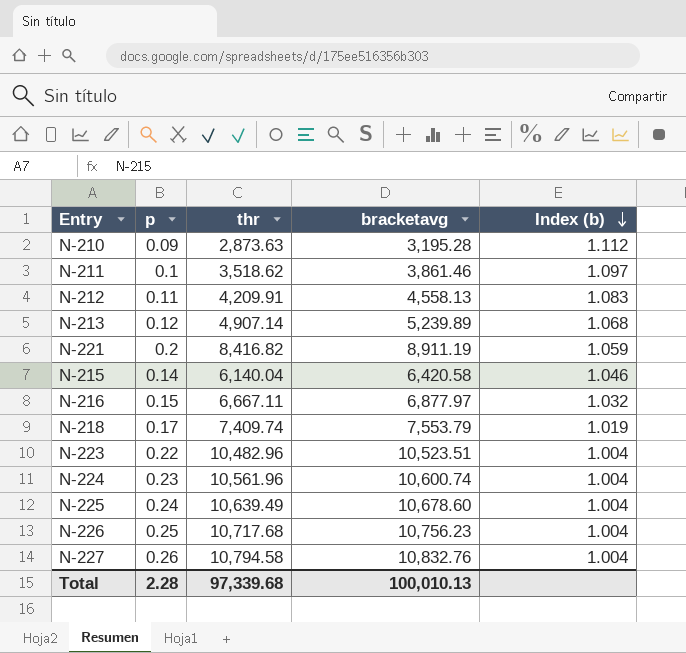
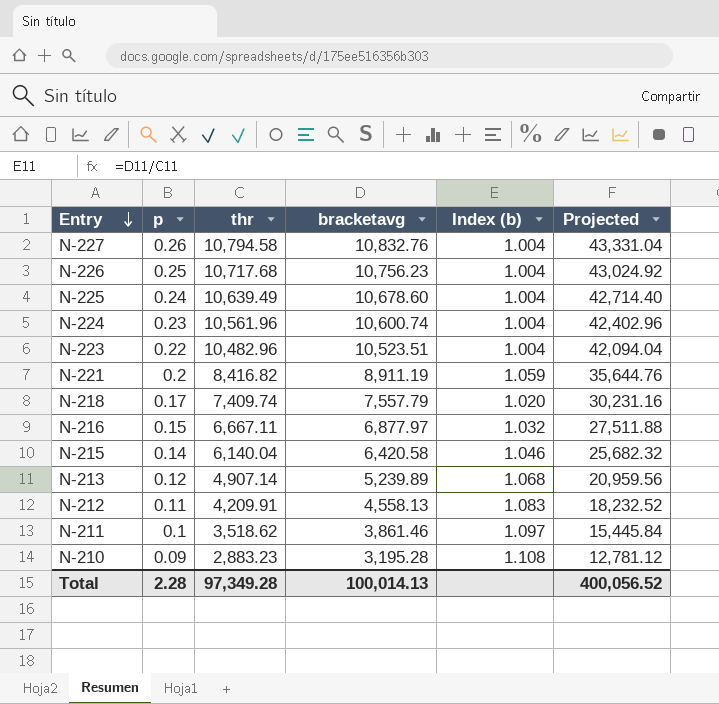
row order: Index (b) descending -> Entry descending
column Projected | formula: none -> [bracketavg] * 4
N-218 | bracketavg: 7,553.79 -> 7,557.79
N-218 | Index (b): 1.019 -> 1.020
N-210 | thr: 2,873.63 -> 2,883.23
N-210 | Index (b): 1.112 -> 1.108
Total | thr: 97,339.68 -> 97,349.28
Total | bracketavg: 100,010.13 -> 100,014.13

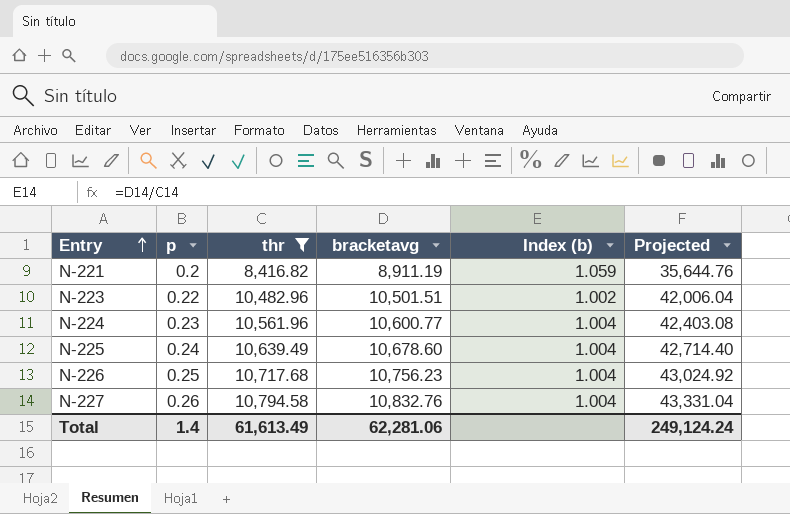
filter: none -> thr >= 8,416.82
row order: Entry descending -> Entry ascending
N-223 | bracketavg: 10,523.51 -> 10,501.51
N-223 | Index (b): 1.004 -> 1.002
N-223 | Projected: 42,094.04 -> 42,006.04
N-224 | bracketavg: 10,600.74 -> 10,600.77
N-224 | Projected: 42,402.96 -> 42,403.08
Total | p: 2.28 -> 1.4
Total | thr: 97,349.28 -> 61,613.49
Total | bracketavg: 100,014.13 -> 62,281.06
Total | Projected: 400,056.52 -> 249,124.24

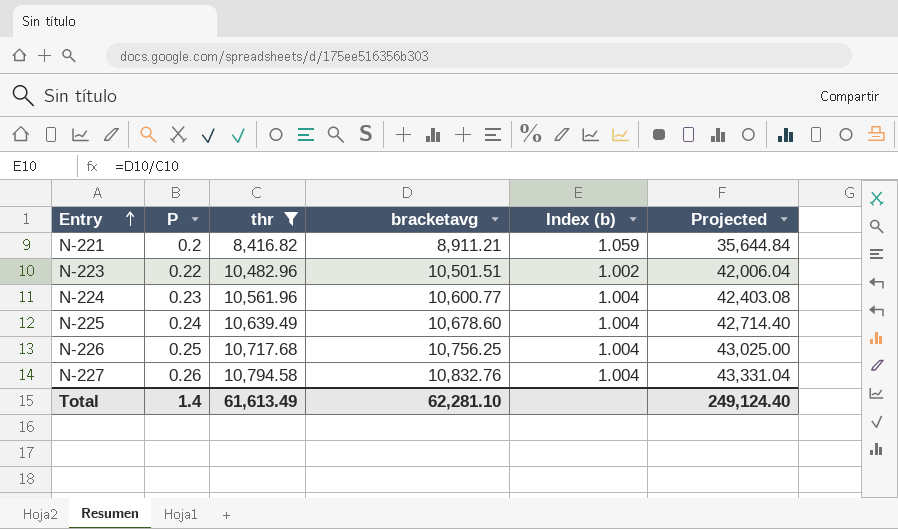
column name: p -> P
N-221 | bracketavg: 8,911.19 -> 8,911.21
N-221 | Projected: 35,644.76 -> 35,644.84
N-226 | bracketavg: 10,756.23 -> 10,756.25
N-226 | Projected: 43,024.92 -> 43,025.00
Total | bracketavg: 62,281.06 -> 62,281.10
Total | Projected: 249,124.24 -> 249,124.40

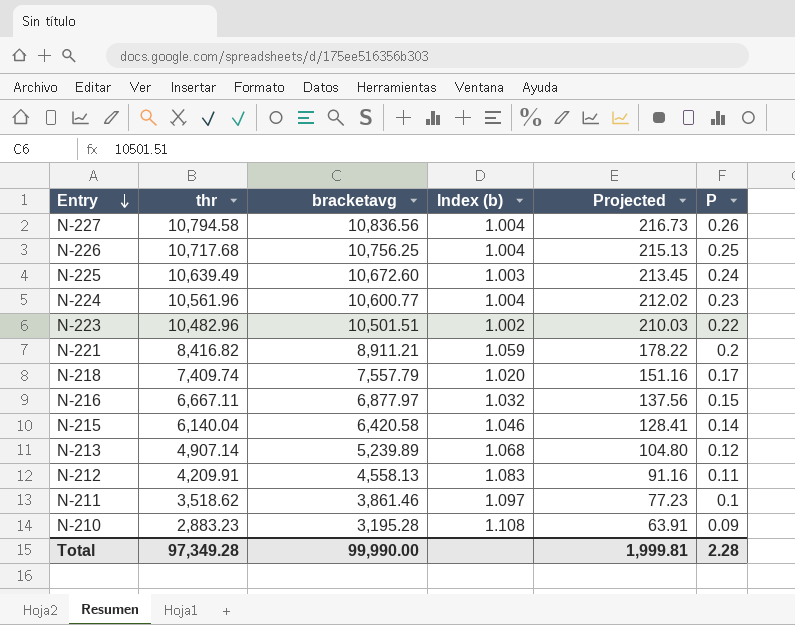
filter: thr >= 8,416.82 -> none
row order: Entry ascending -> Entry descending
column Projected | formula: [bracketavg] * 4 -> [bracketavg] * 0.02
column P | position: 2 -> 6
N-227 | bracketavg: 10,832.76 -> 10,836.56
N-225 | bracketavg: 10,678.60 -> 10,672.60
N-225 | Index (b): 1.004 -> 1.003
Total | thr: 61,613.49 -> 97,349.28
Total | bracketavg: 62,281.10 -> 99,990.00
Total | Projected: 249,124.40 -> 1,999.81
Total | P: 1.4 -> 2.28

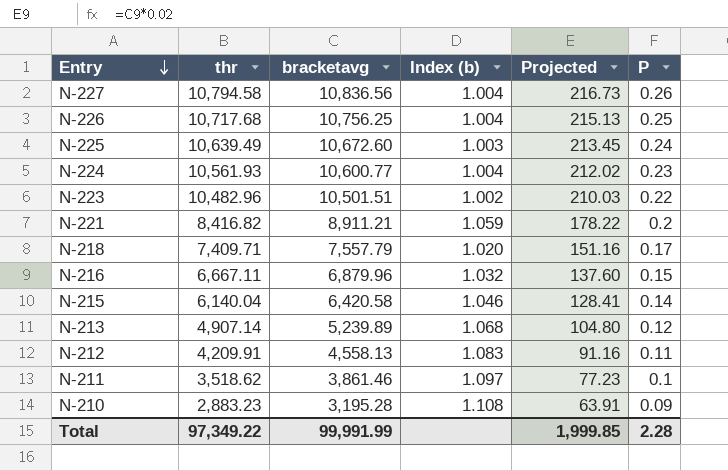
N-224 | thr: 10,561.96 -> 10,561.93
N-218 | thr: 7,409.74 -> 7,409.71
N-216 | bracketavg: 6,877.97 -> 6,879.96
N-216 | Projected: 137.56 -> 137.60
Total | thr: 97,349.28 -> 97,349.22
Total | bracketavg: 99,990.00 -> 99,991.99
Total | Projected: 1,999.81 -> 1,999.85

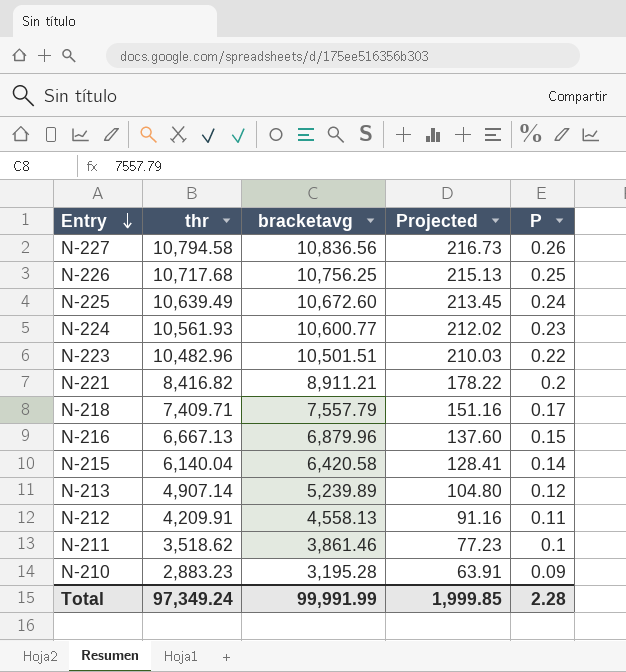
column Index (b) | formula: [bracketavg] / [thr] -> none
N-216 | thr: 6,667.11 -> 6,667.13
Total | thr: 97,349.22 -> 97,349.24

